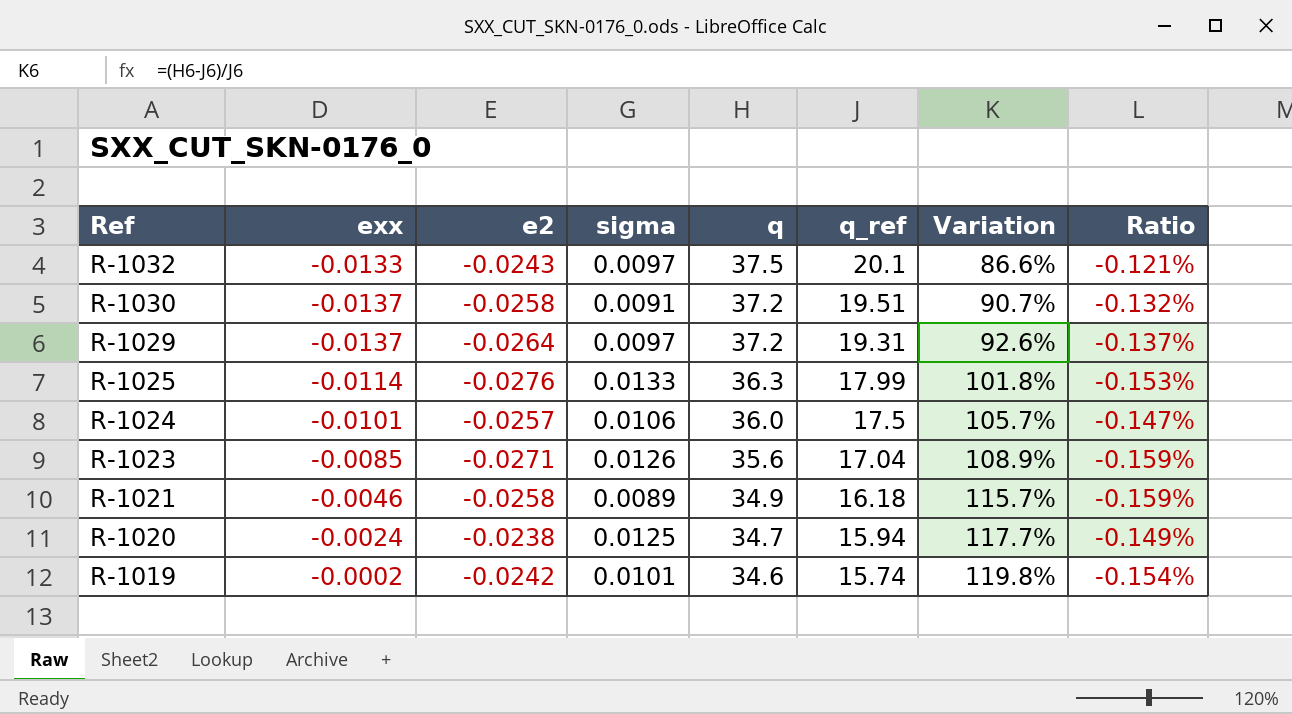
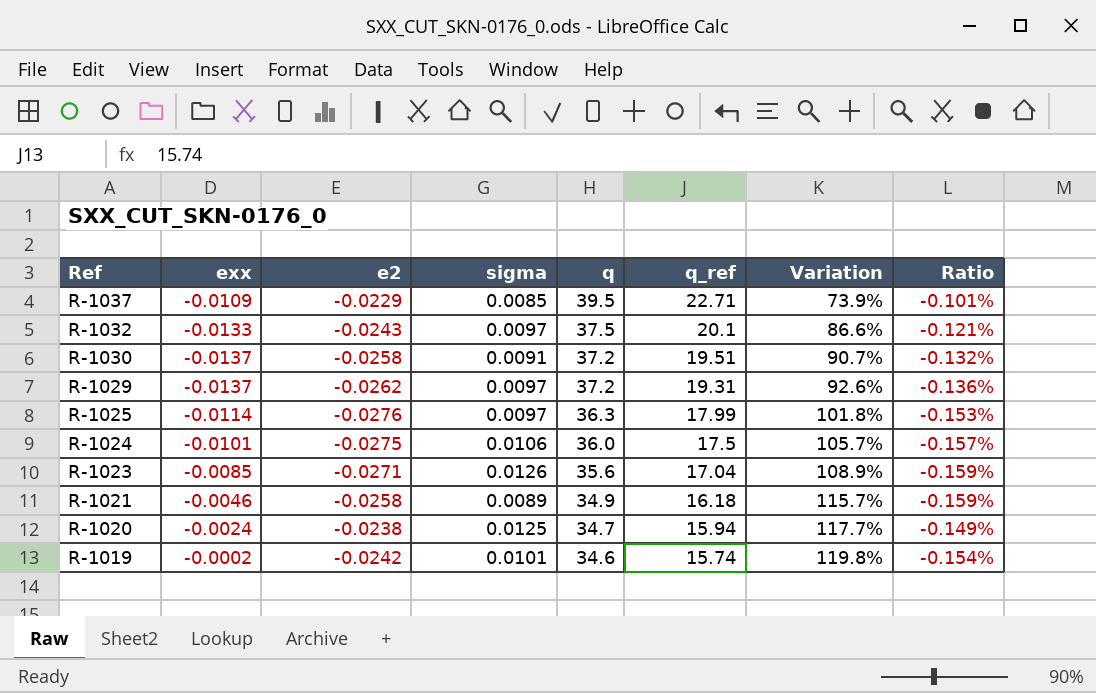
row R-1037: none -> -0.0109 | -0.0229 | 0.0085 | 39.5 | 22.71 | 73.9% | -0.101%
R-1029 | e2: -0.0264 -> -0.0262
R-1029 | Ratio: -0.137% -> -0.136%
R-1025 | sigma: 0.0133 -> 0.0097
R-1024 | e2: -0.0257 -> -0.0275
R-1024 | Ratio: -0.147% -> -0.157%

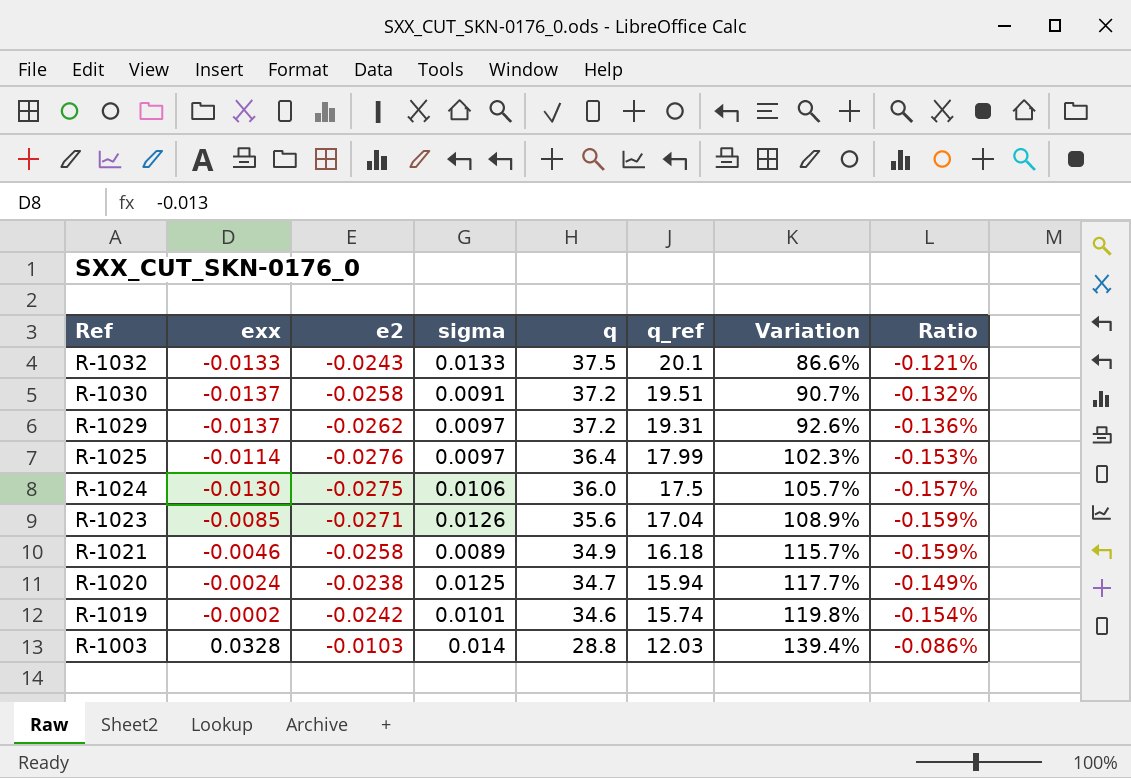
row R-1037: -0.0109 | -0.0229 | 0.0085 | 39.5 | 22.71 | 73.9% | -0.101% -> none
R-1032 | sigma: 0.0097 -> 0.0133
R-1025 | q: 36.3 -> 36.4
R-1025 | Variation: 101.8% -> 102.3%
R-1024 | exx: -0.0101 -> -0.0130
row R-1003: none -> 0.0328 | -0.0103 | 0.014 | 28.8 | 12.03 | 139.4% | -0.086%

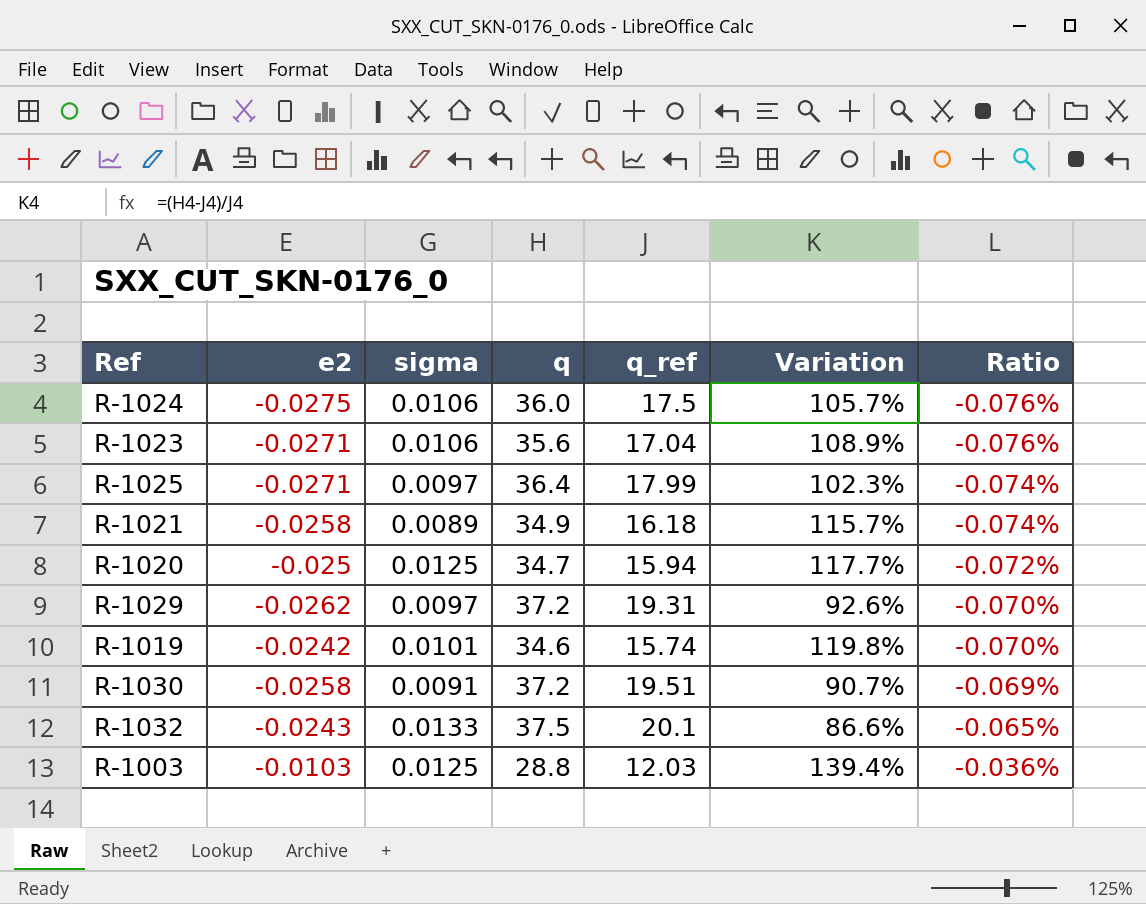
row order: Ref descending -> Ratio ascending
column exx | position: 2 -> none
column Ratio | formula: [e2] / [q_ref] -> [e2] / [q]
R-1023 | sigma: 0.0126 -> 0.0106
R-1025 | e2: -0.0276 -> -0.0271
R-1020 | e2: -0.0238 -> -0.025
R-1003 | sigma: 0.014 -> 0.0125

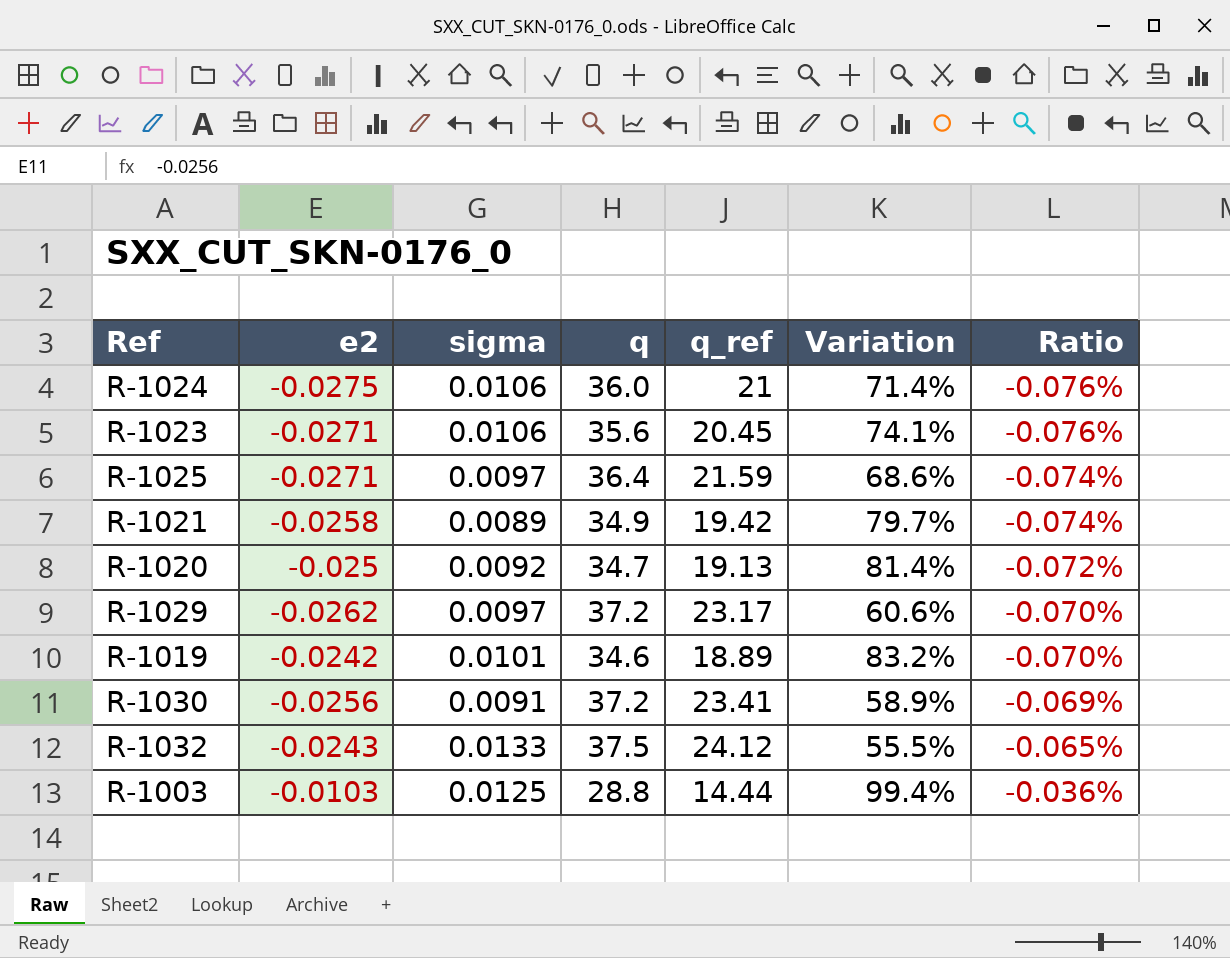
R-1024 | q_ref: 17.5 -> 21
R-1024 | Variation: 105.7% -> 71.4%
R-1023 | q_ref: 17.04 -> 20.45
R-1023 | Variation: 108.9% -> 74.1%
R-1025 | q_ref: 17.99 -> 21.59
R-1025 | Variation: 102.3% -> 68.6%
R-1021 | q_ref: 16.18 -> 19.42
R-1021 | Variation: 115.7% -> 79.7%
R-1020 | sigma: 0.0125 -> 0.0092
R-1020 | q_ref: 15.94 -> 19.13
R-1020 | Variation: 117.7% -> 81.4%
R-1029 | q_ref: 19.31 -> 23.17
R-1029 | Variation: 92.6% -> 60.6%
R-1019 | q_ref: 15.74 -> 18.89
R-1019 | Variation: 119.8% -> 83.2%
R-1030 | e2: -0.0258 -> -0.0256
R-1030 | q_ref: 19.51 -> 23.41
R-1030 | Variation: 90.7% -> 58.9%
R-1032 | q_ref: 20.1 -> 24.12
R-1032 | Variation: 86.6% -> 55.5%
R-1003 | q_ref: 12.03 -> 14.44
R-1003 | Variation: 139.4% -> 99.4%

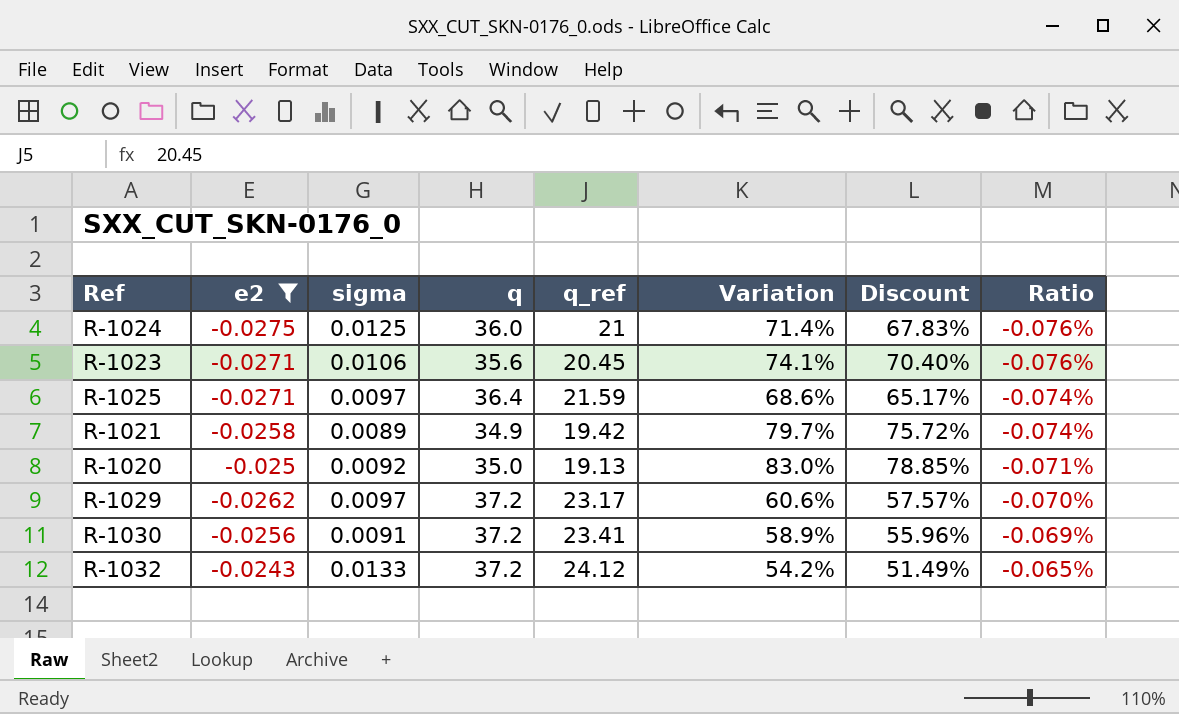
filter: none -> e2 <= -0.0243
column Discount | formula: none -> [Variation] * 0.95
R-1024 | sigma: 0.0106 -> 0.0125
R-1020 | q: 34.7 -> 35.0
R-1020 | Variation: 81.4% -> 83.0%
R-1020 | Ratio: -0.072% -> -0.071%
R-1032 | q: 37.5 -> 37.2
R-1032 | Variation: 55.5% -> 54.2%

